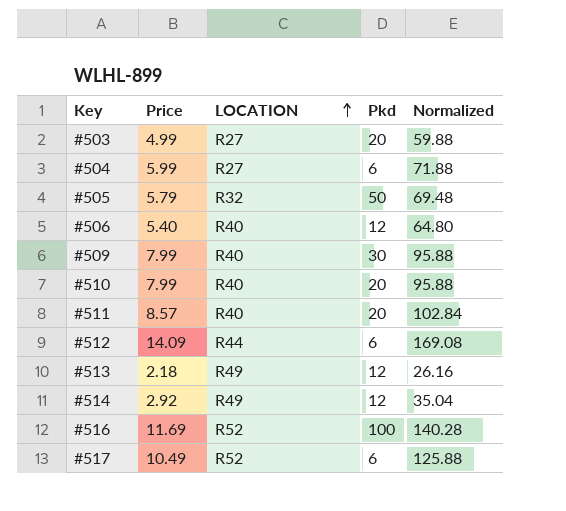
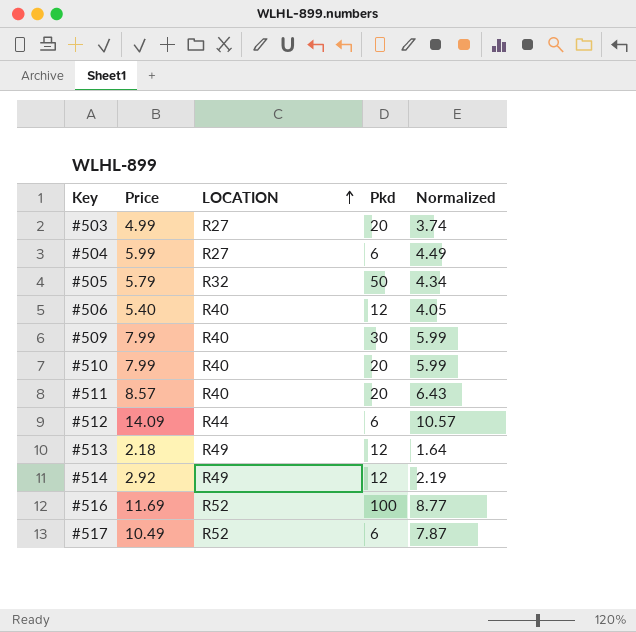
column Normalized | formula: [Price] * 12 -> [Price] * 0.75

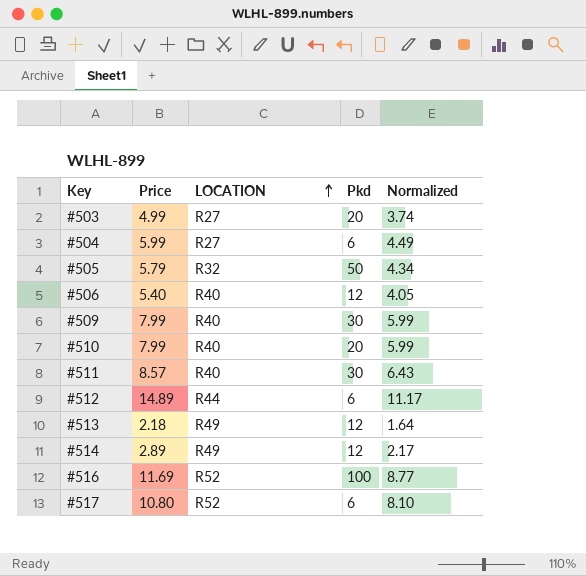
#511 | Pkd: 20 -> 30
#512 | Price: 14.09 -> 14.89
#512 | Normalized: 10.57 -> 11.17
#514 | Price: 2.92 -> 2.89
#514 | Normalized: 2.19 -> 2.17
#517 | Price: 10.49 -> 10.80
#517 | Normalized: 7.87 -> 8.10

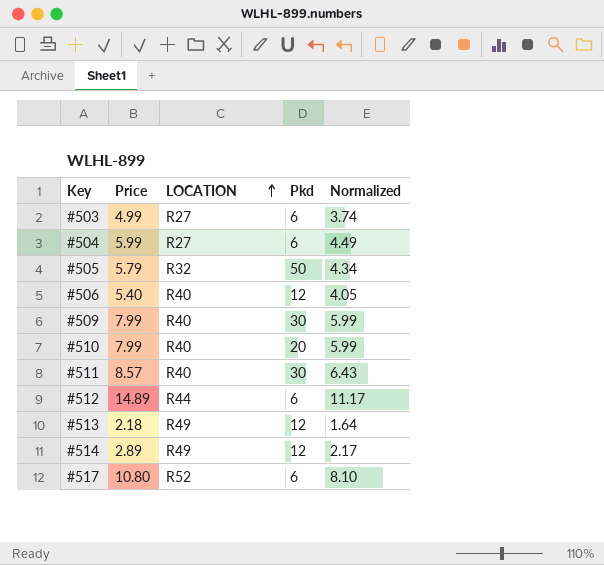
row #516: 11.69 | R52 | 100 | 8.77 -> none
#503 | Pkd: 20 -> 6

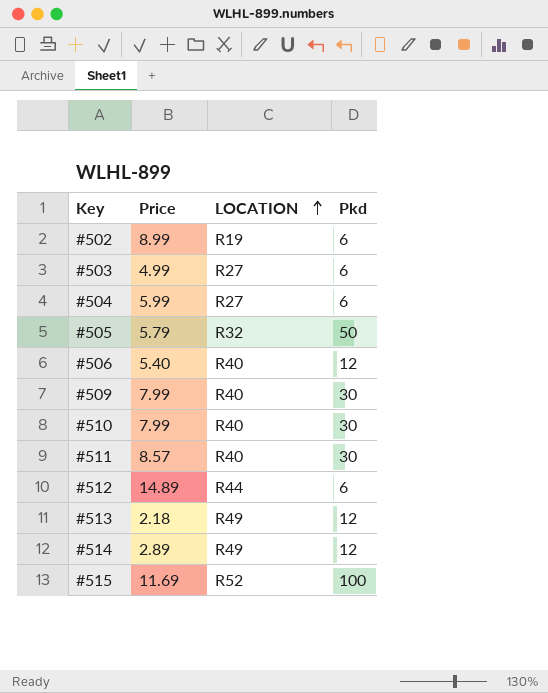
column Normalized | formula: [Price] * 0.75 -> none
row #517: 10.80 | R52 | 6 | 8.10 -> none
row #502: none -> 8.99 | R19 | 6
#510 | Pkd: 20 -> 30
row #515: none -> 11.69 | R52 | 100

